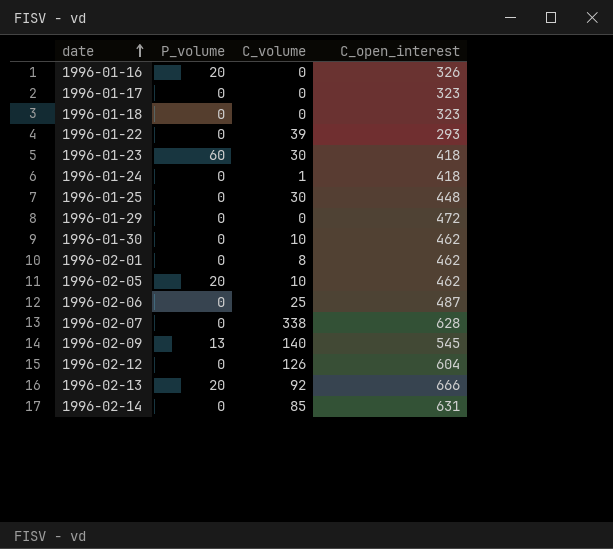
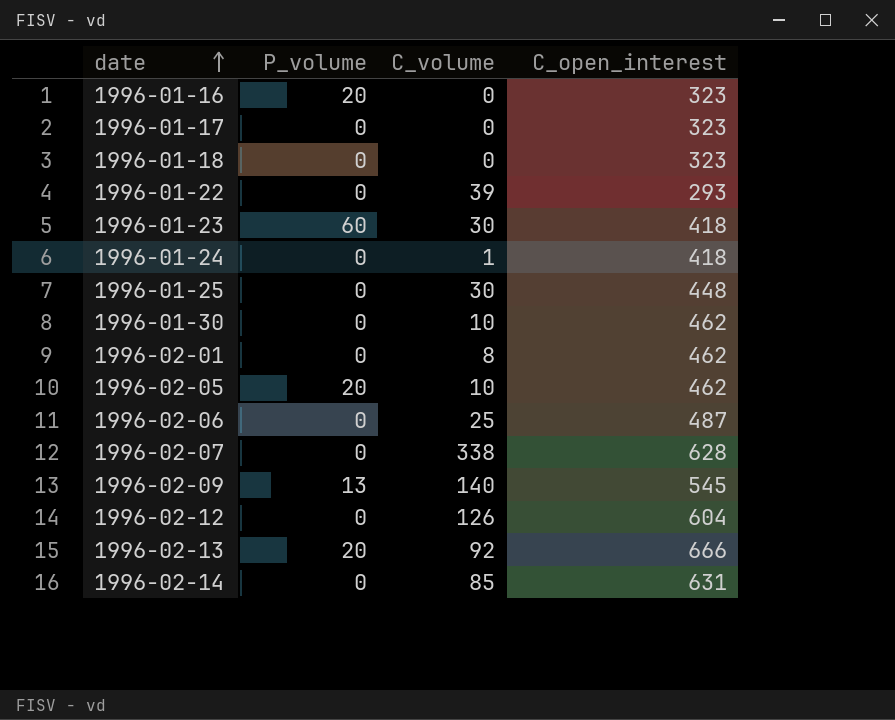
row 1996-01-29: 0 | 0 | 472 -> none
1996-01-16 | C_open_interest: 326 -> 323

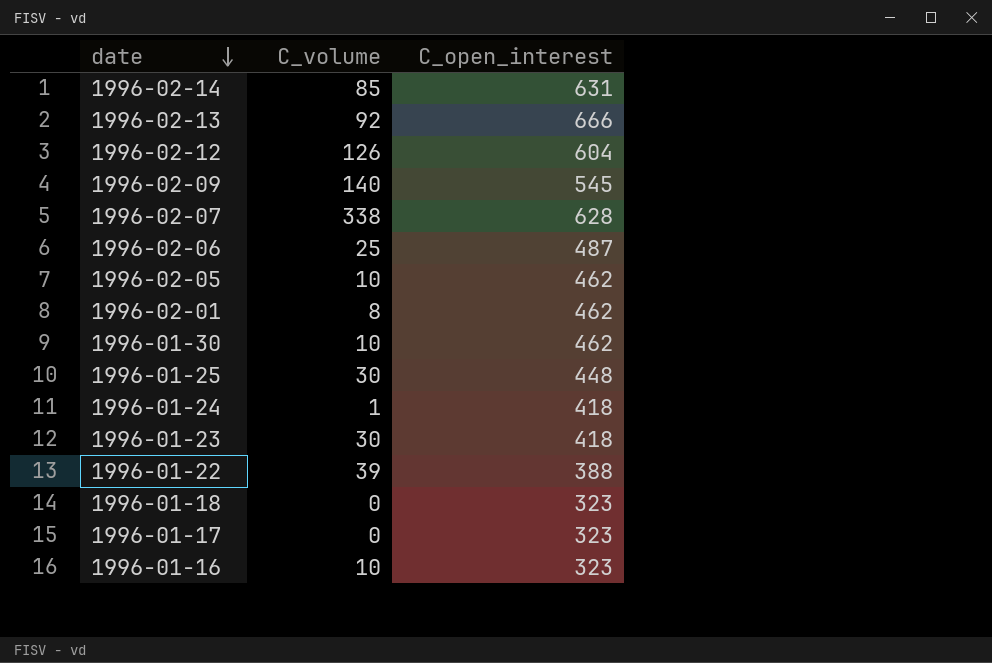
row order: date ascending -> date descending
column P_volume | position: 2 -> none
1996-01-22 | C_open_interest: 293 -> 388
1996-01-16 | C_volume: 0 -> 10

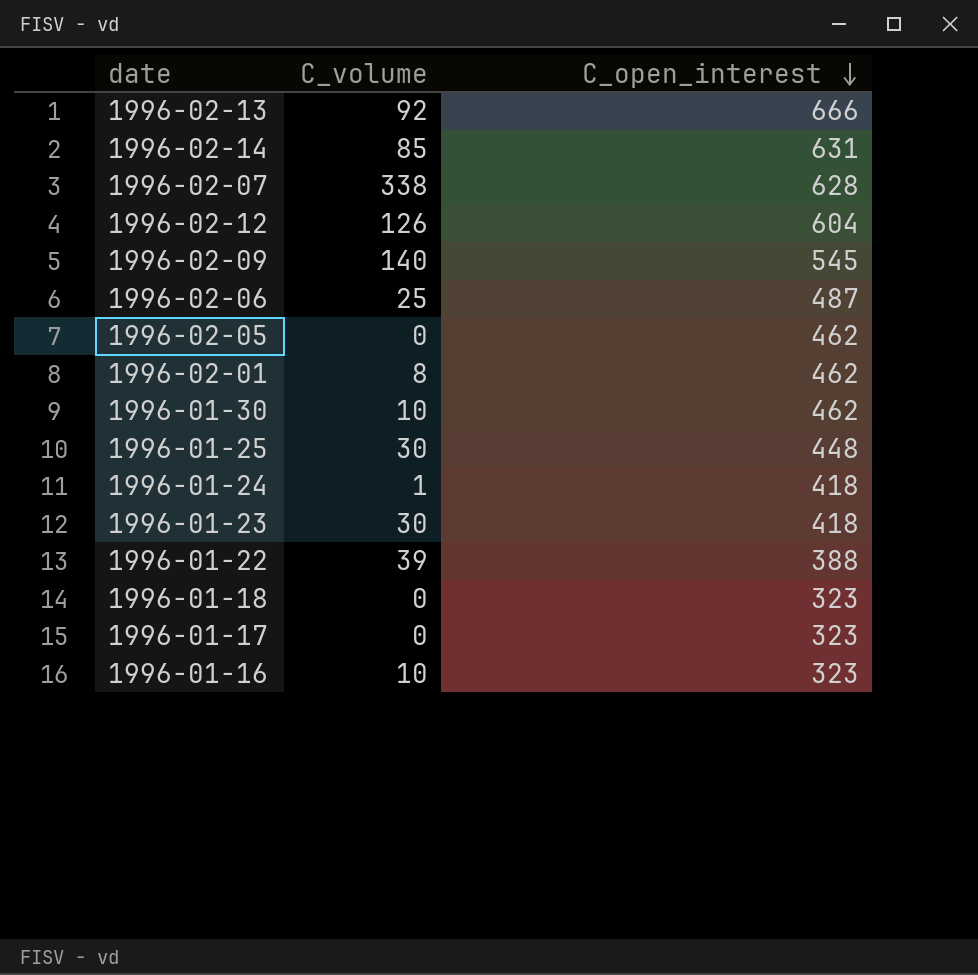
row order: date descending -> C_open_interest descending
1996-02-05 | C_volume: 10 -> 0

